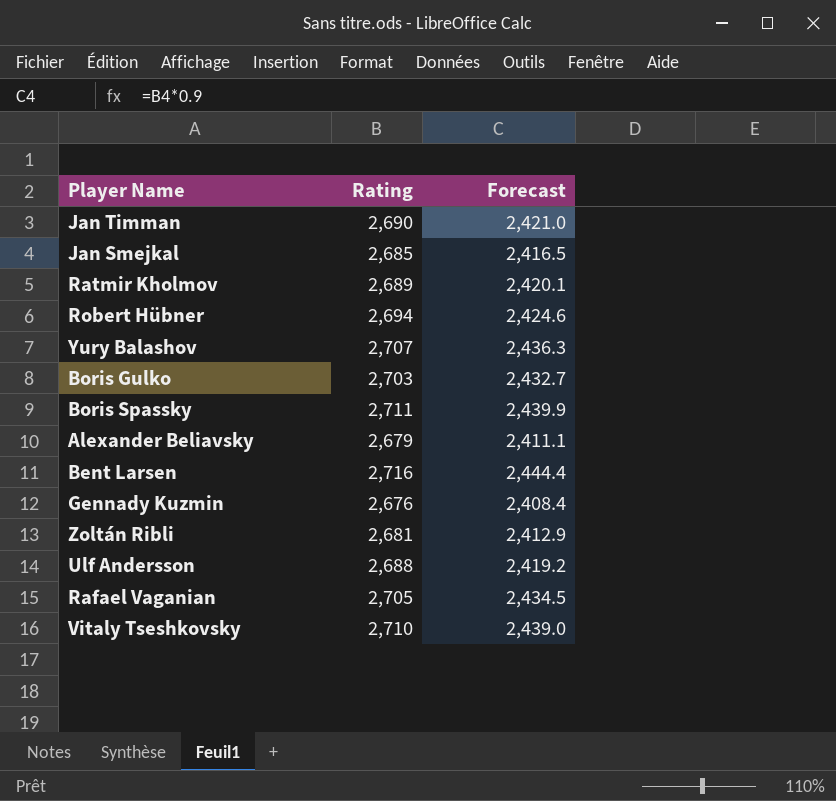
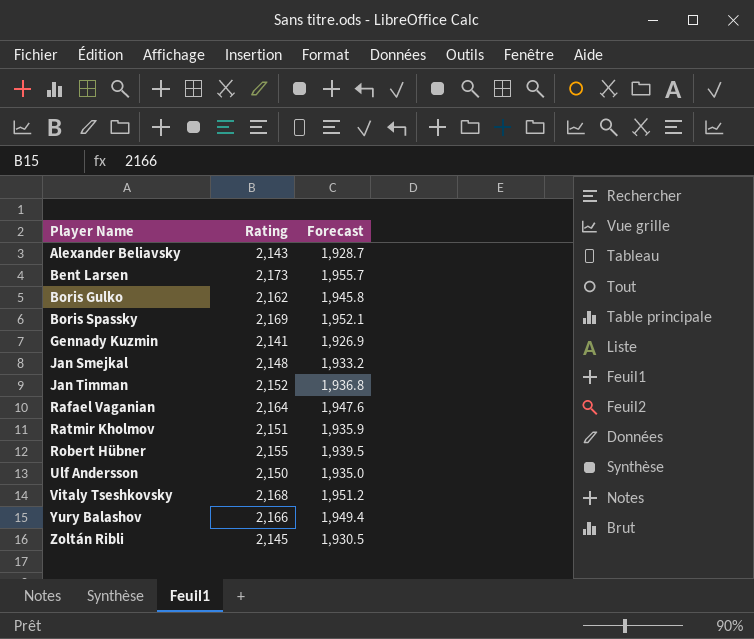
row order: none -> Player Name ascending
Alexander Beliavsky | Rating: 2,679 -> 2,143
Alexander Beliavsky | Forecast: 2,411.1 -> 1,928.7
Bent Larsen | Rating: 2,716 -> 2,173
Bent Larsen | Forecast: 2,444.4 -> 1,955.7
Boris Gulko | Rating: 2,703 -> 2,162
Boris Gulko | Forecast: 2,432.7 -> 1,945.8
Boris Spassky | Rating: 2,711 -> 2,169
Boris Spassky | Forecast: 2,439.9 -> 1,952.1
Gennady Kuzmin | Rating: 2,676 -> 2,141
Gennady Kuzmin | Forecast: 2,408.4 -> 1,926.9
Jan Smejkal | Rating: 2,685 -> 2,148
Jan Smejkal | Forecast: 2,416.5 -> 1,933.2
Jan Timman | Rating: 2,690 -> 2,152
Jan Timman | Forecast: 2,421.0 -> 1,936.8
Rafael Vaganian | Rating: 2,705 -> 2,164
Rafael Vaganian | Forecast: 2,434.5 -> 1,947.6
Ratmir Kholmov | Rating: 2,689 -> 2,151
Ratmir Kholmov | Forecast: 2,420.1 -> 1,935.9
Robert Hübner | Rating: 2,694 -> 2,155
Robert Hübner | Forecast: 2,424.6 -> 1,939.5
Ulf Andersson | Rating: 2,688 -> 2,150
Ulf Andersson | Forecast: 2,419.2 -> 1,935.0
Vitaly Tseshkovsky | Rating: 2,710 -> 2,168
Vitaly Tseshkovsky | Forecast: 2,439.0 -> 1,951.2
Yury Balashov | Rating: 2,707 -> 2,166
Yury Balashov | Forecast: 2,436.3 -> 1,949.4
Zoltán Ribli | Rating: 2,681 -> 2,145
Zoltán Ribli | Forecast: 2,412.9 -> 1,930.5

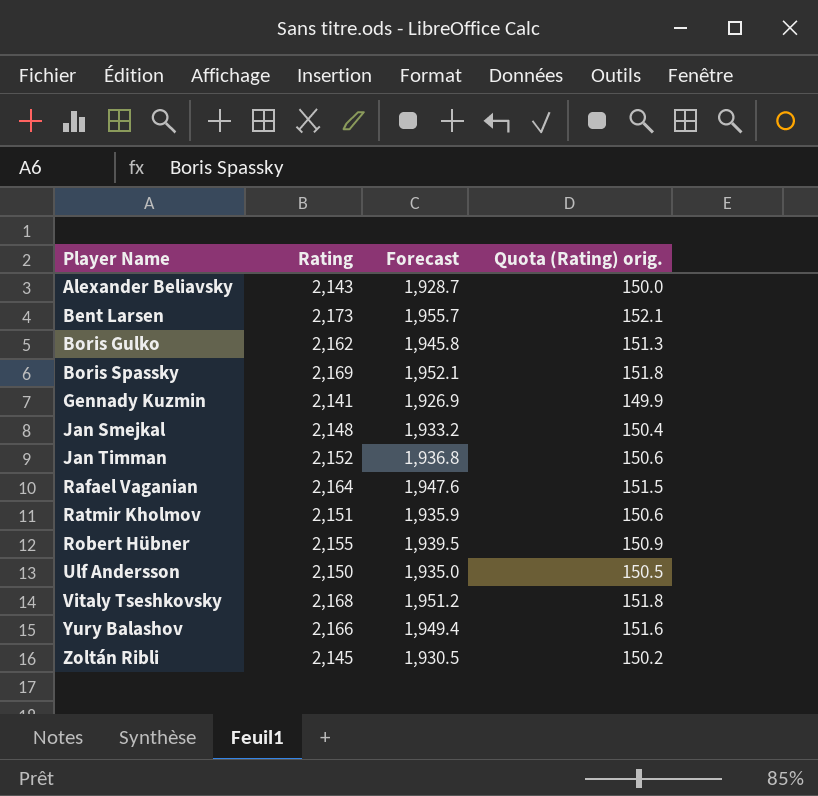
column Quota (Rating) orig. | formula: none -> [Rating] * 0.07

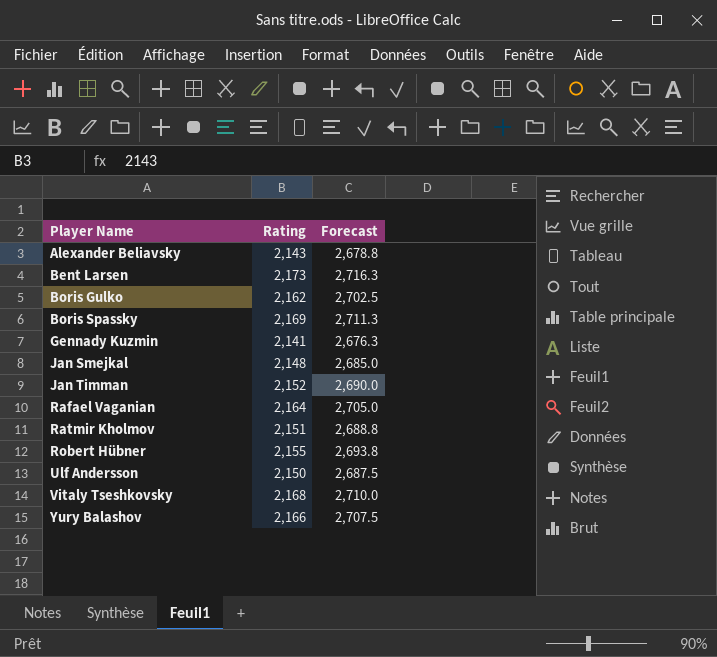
column Quota (Rating) orig. | formula: [Rating] * 0.07 -> none
column Forecast | formula: [Rating] * 0.9 -> [Rating] * 1.25
row Zoltán Ribli: 2,145 | 1,930.5 | 150.2 -> none

